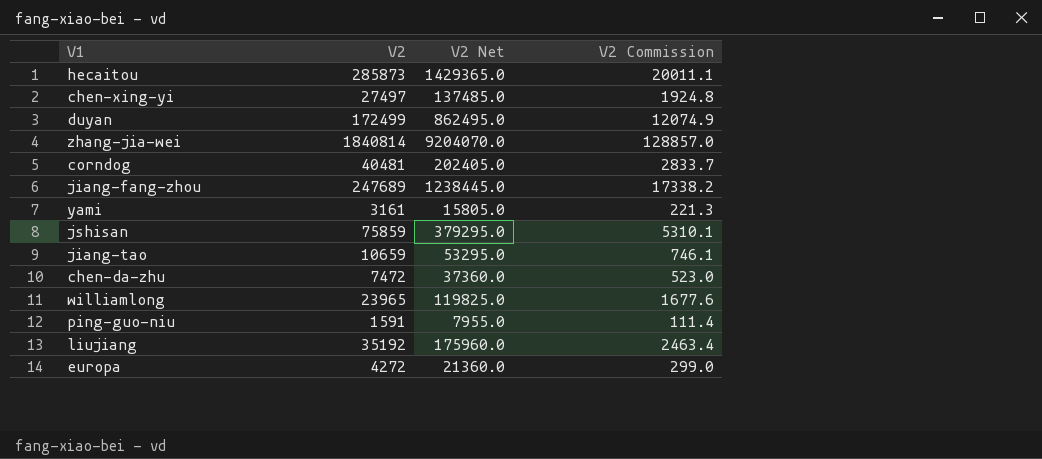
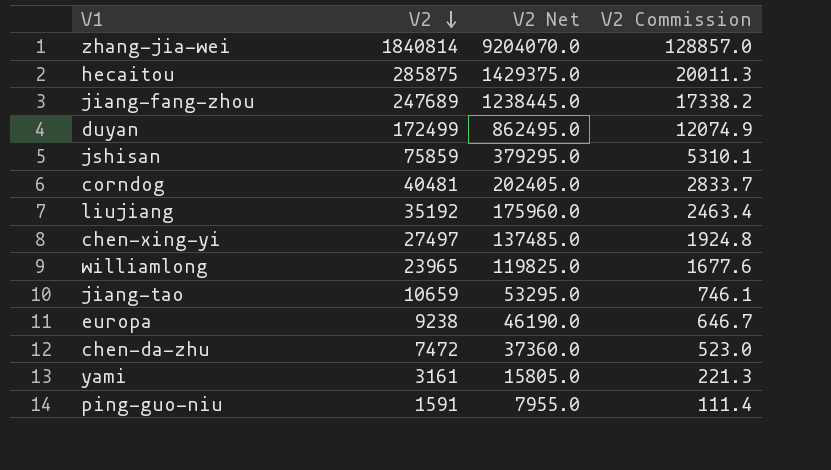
row order: none -> V2 descending
hecaitou | V2: 285873 -> 285875
hecaitou | V2 Net: 1429365.0 -> 1429375.0
hecaitou | V2 Commission: 20011.1 -> 20011.3
europa | V2: 4272 -> 9238
europa | V2 Net: 21360.0 -> 46190.0
europa | V2 Commission: 299.0 -> 646.7

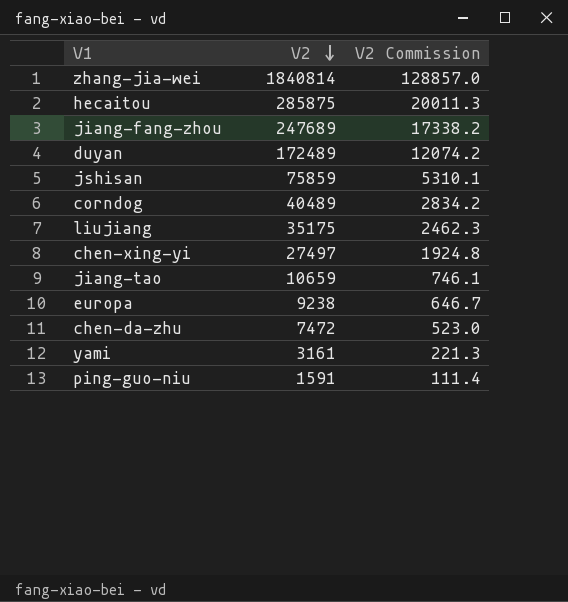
column V2 Net | formula: [V2] * 5 -> none
row williamlong: 23965 | 119825.0 | 1677.6 -> none
duyan | V2: 172499 -> 172489
duyan | V2 Commission: 12074.9 -> 12074.2
corndog | V2: 40481 -> 40489
corndog | V2 Commission: 2833.7 -> 2834.2
liujiang | V2: 35192 -> 35175
liujiang | V2 Commission: 2463.4 -> 2462.3

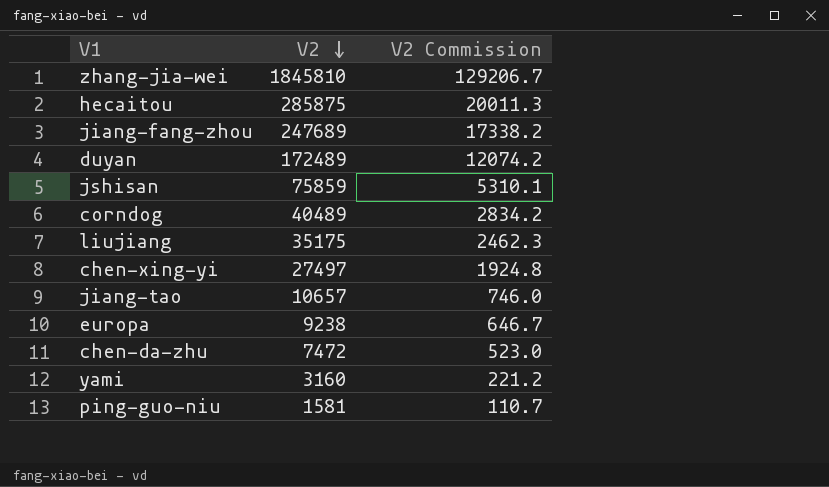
zhang-jia-wei | V2: 1840814 -> 1845810
zhang-jia-wei | V2 Commission: 128857.0 -> 129206.7
jiang-tao | V2: 10659 -> 10657
jiang-tao | V2 Commission: 746.1 -> 746.0
yami | V2: 3161 -> 3160
yami | V2 Commission: 221.3 -> 221.2
ping-guo-niu | V2: 1591 -> 1581
ping-guo-niu | V2 Commission: 111.4 -> 110.7

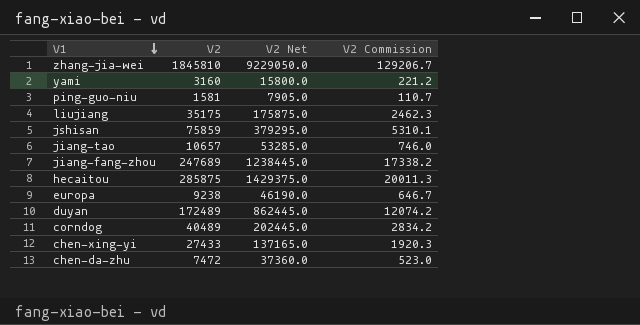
row order: V2 descending -> V1 descending
column V2 Net | formula: none -> [V2] * 5
chen-xing-yi | V2: 27497 -> 27433
chen-xing-yi | V2 Commission: 1924.8 -> 1920.3

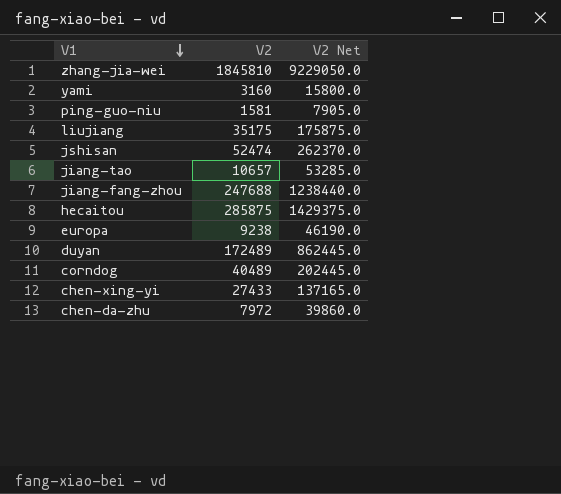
column V2 Commission | formula: [V2] * 0.07 -> none
jshisan | V2: 75859 -> 52474
jshisan | V2 Net: 379295.0 -> 262370.0
jiang-fang-zhou | V2: 247689 -> 247688
jiang-fang-zhou | V2 Net: 1238445.0 -> 1238440.0
chen-da-zhu | V2: 7472 -> 7972
chen-da-zhu | V2 Net: 37360.0 -> 39860.0

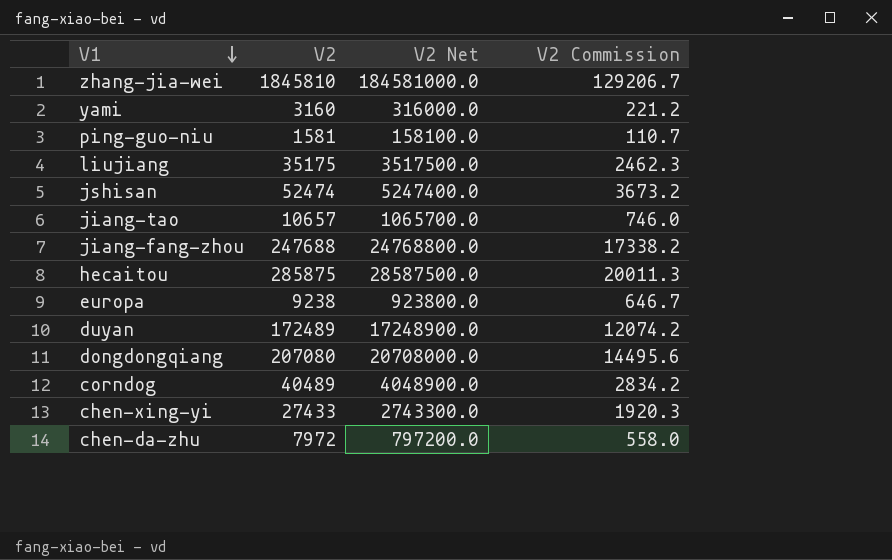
column V2 Net | formula: [V2] * 5 -> [V2] * 100
column V2 Commission | formula: none -> [V2] * 0.07
row dongdongqiang: none -> 207080 | 20708000.0 | 14495.6

